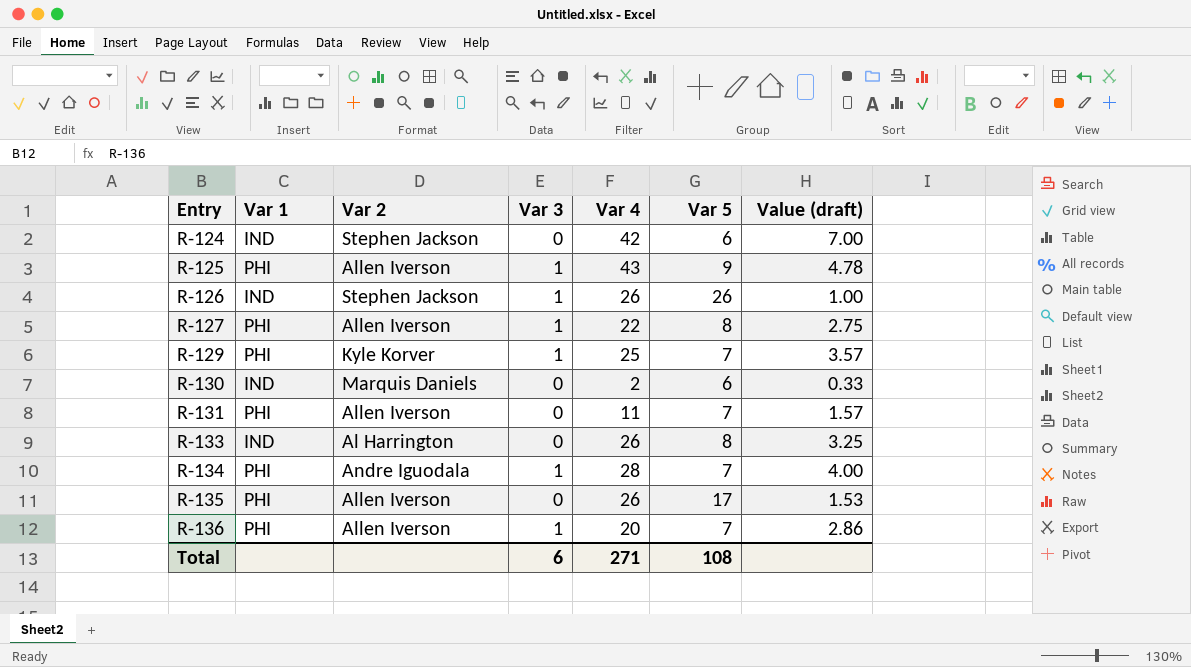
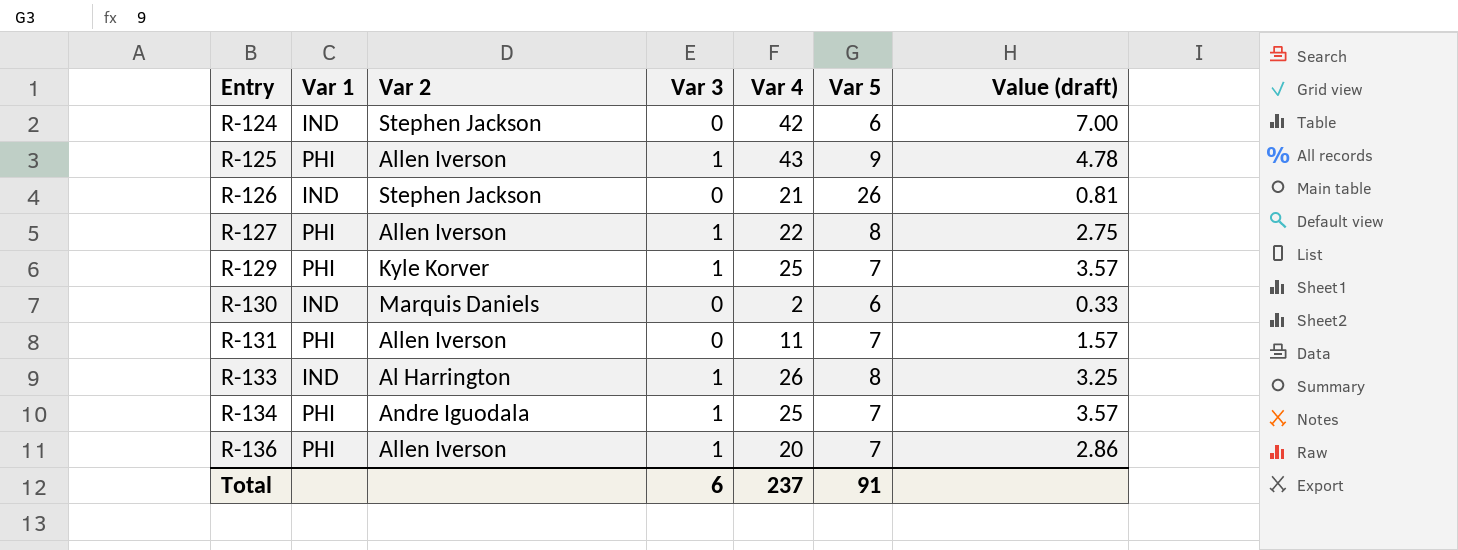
row R-135: PHI | Allen Iverson | 0 | 26 | 17 | 1.53 -> none
R-126 | Var 3: 1 -> 0
R-126 | Var 4: 26 -> 21
R-126 | Value (draft): 1.00 -> 0.81
R-133 | Var 3: 0 -> 1
R-134 | Var 4: 28 -> 25
R-134 | Value (draft): 4.00 -> 3.57
Total | Var 4: 271 -> 237
Total | Var 5: 108 -> 91

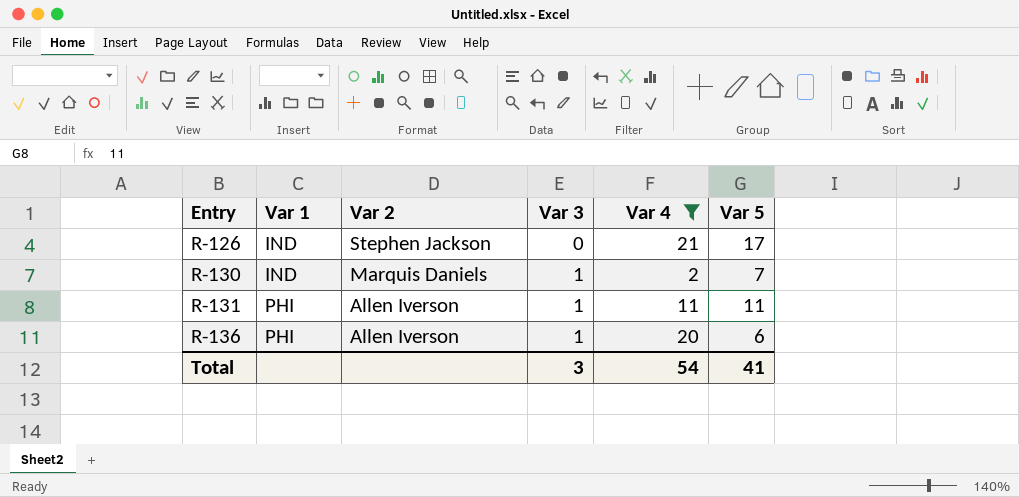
filter: none -> Var 4 <= 21
column Value (draft) | formula: [Var 4] / [Var 5] -> none
R-126 | Var 5: 26 -> 17
R-130 | Var 3: 0 -> 1
R-130 | Var 5: 6 -> 7
R-131 | Var 3: 0 -> 1
R-131 | Var 5: 7 -> 11
R-136 | Var 5: 7 -> 6
Total | Var 3: 6 -> 3
Total | Var 4: 237 -> 54
Total | Var 5: 91 -> 41

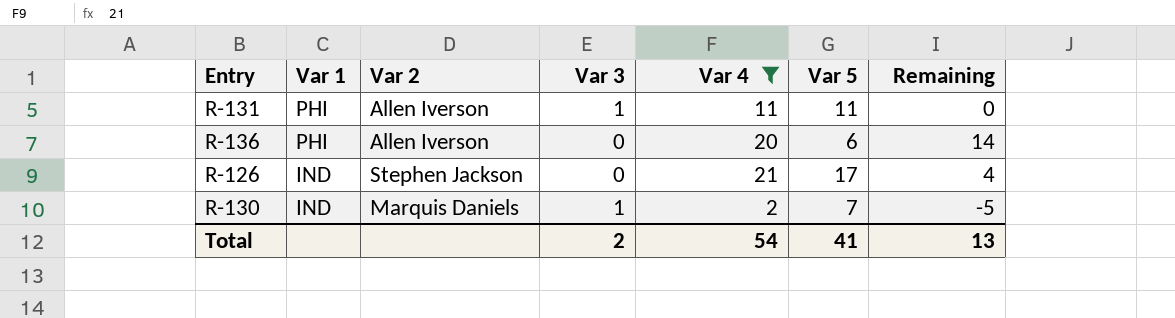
row order: Entry ascending -> Var 1 descending
column Remaining | formula: none -> [Var 4] - [Var 5]
R-136 | Var 3: 1 -> 0
Total | Var 3: 3 -> 2

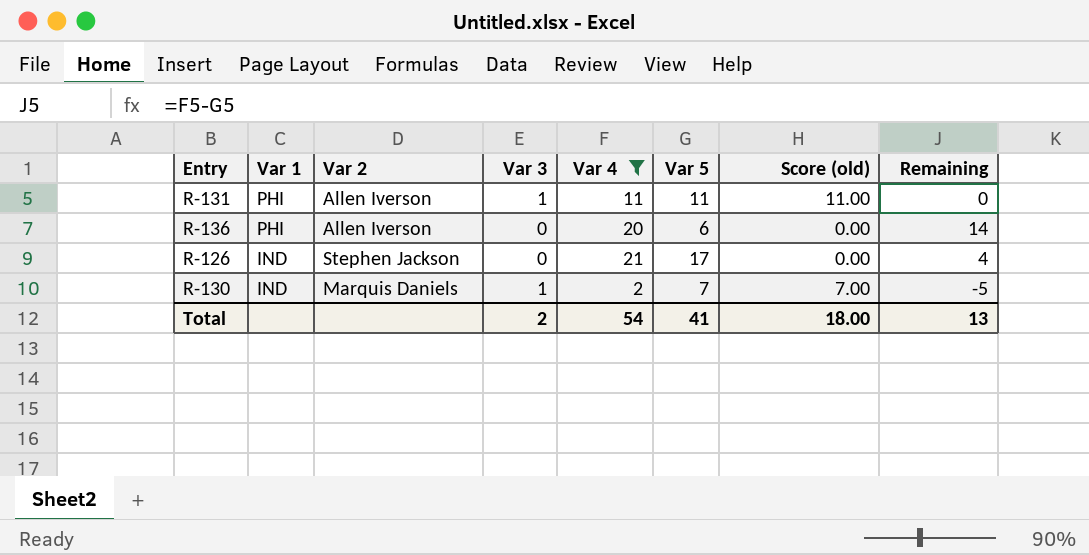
column Score (old) | formula: none -> [Var 3] * [Var 5]

